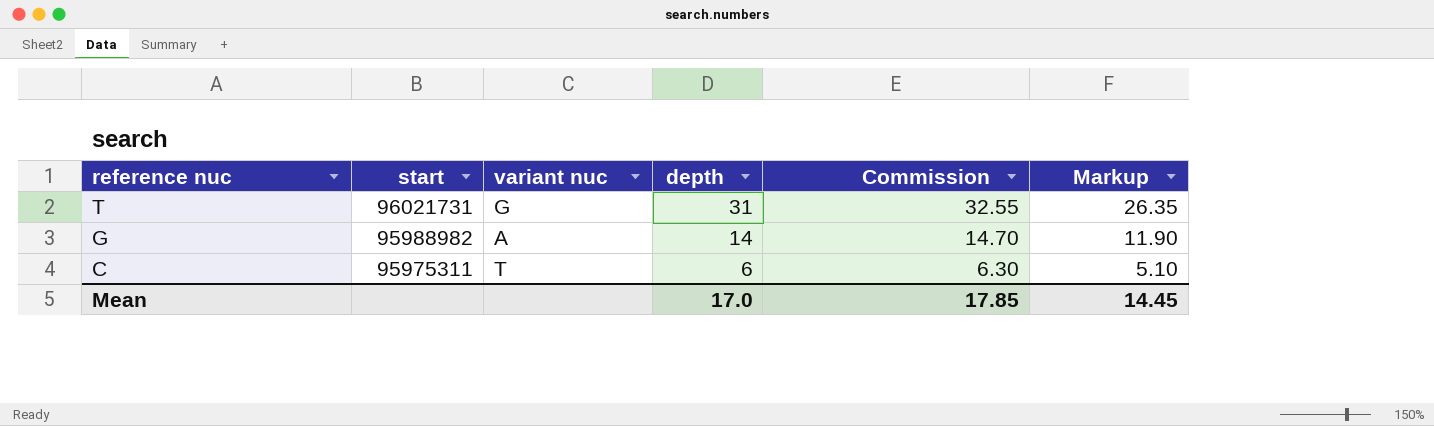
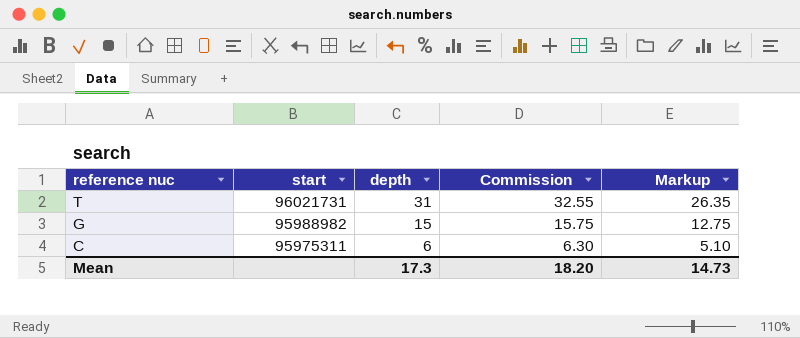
column variant nuc | position: 3 -> none
G | depth: 14 -> 15
G | Commission: 14.70 -> 15.75
G | Markup: 11.90 -> 12.75
Mean | depth: 17.0 -> 17.3
Mean | Commission: 17.85 -> 18.20
Mean | Markup: 14.45 -> 14.73

